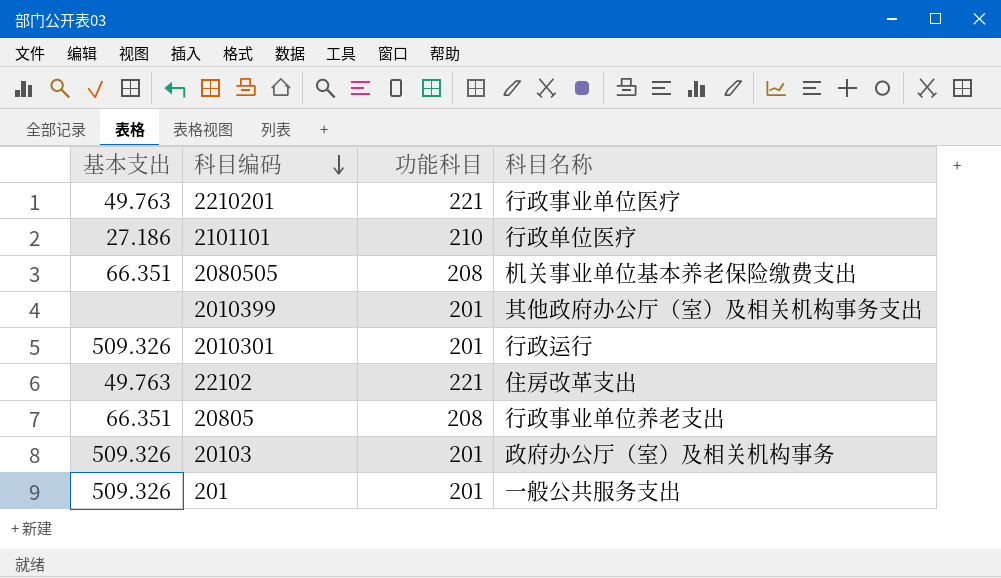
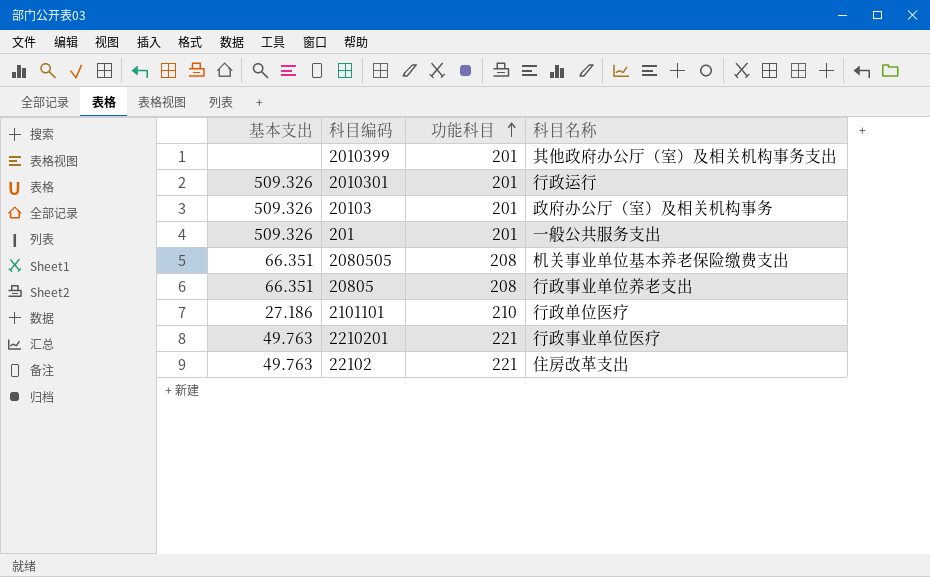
row order: 科目编码 descending -> 功能科目 ascending

